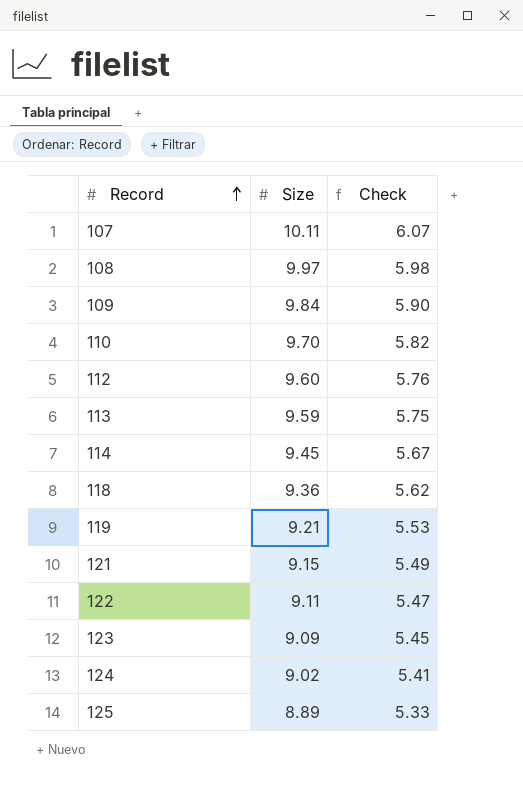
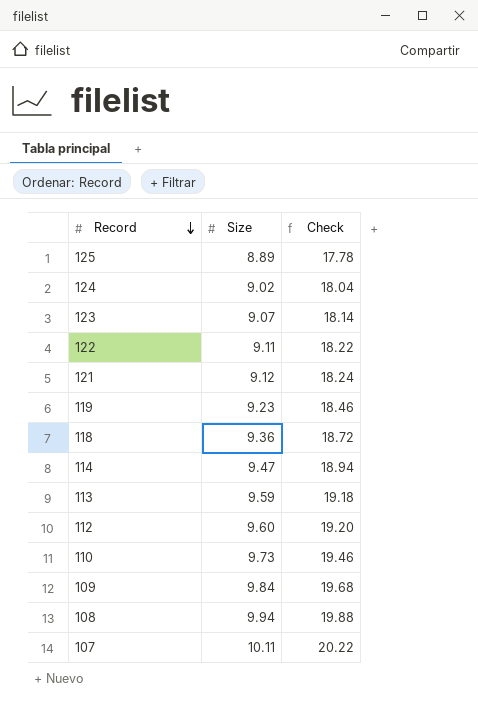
row order: Record ascending -> Record descending
column Check | formula: [Size] * 0.6 -> [Size] * 2
123 | Size: 9.09 -> 9.07
121 | Size: 9.15 -> 9.12
119 | Size: 9.21 -> 9.23
114 | Size: 9.45 -> 9.47
110 | Size: 9.70 -> 9.73
108 | Size: 9.97 -> 9.94

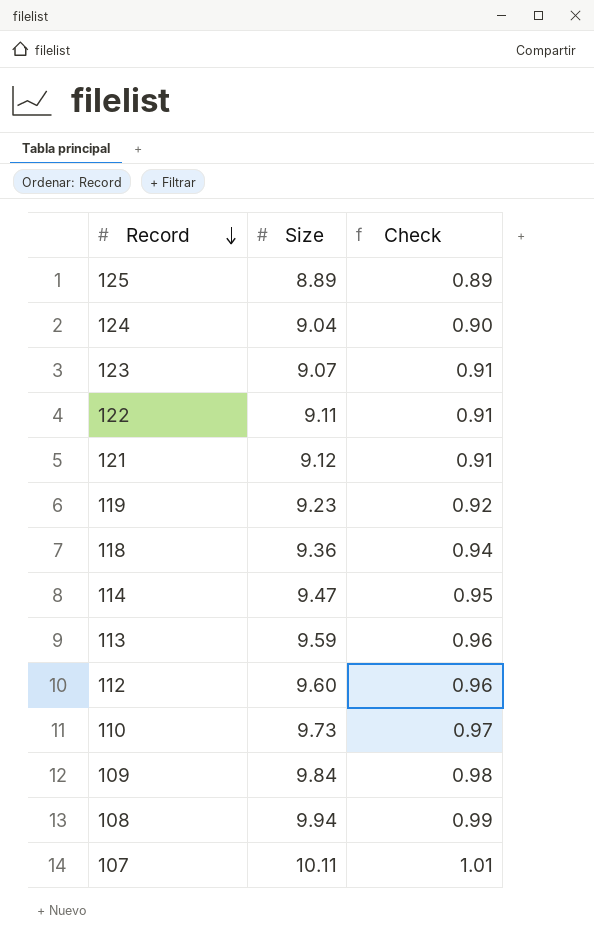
column Check | formula: [Size] * 2 -> [Size] * 0.1
124 | Size: 9.02 -> 9.04

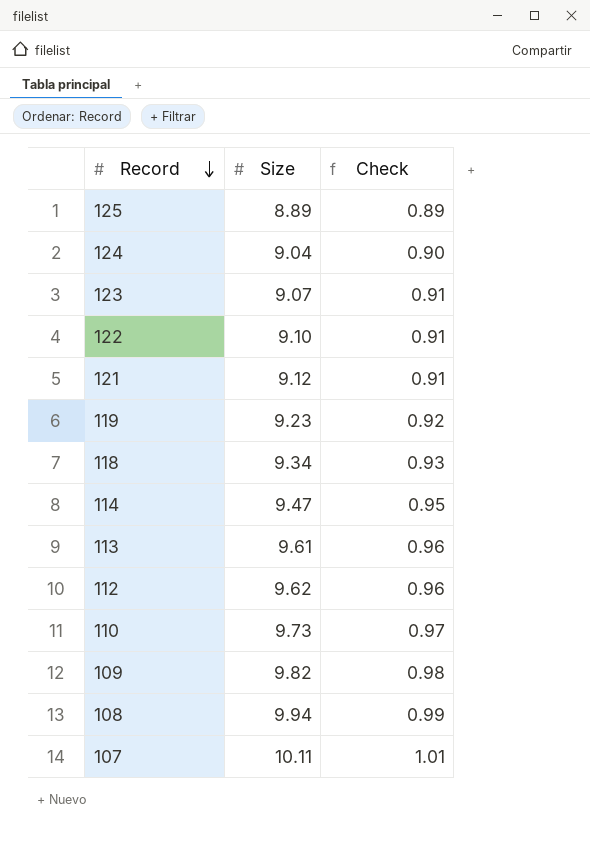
122 | Size: 9.11 -> 9.10
118 | Size: 9.36 -> 9.34
118 | Check: 0.94 -> 0.93
113 | Size: 9.59 -> 9.61
112 | Size: 9.60 -> 9.62
109 | Size: 9.84 -> 9.82

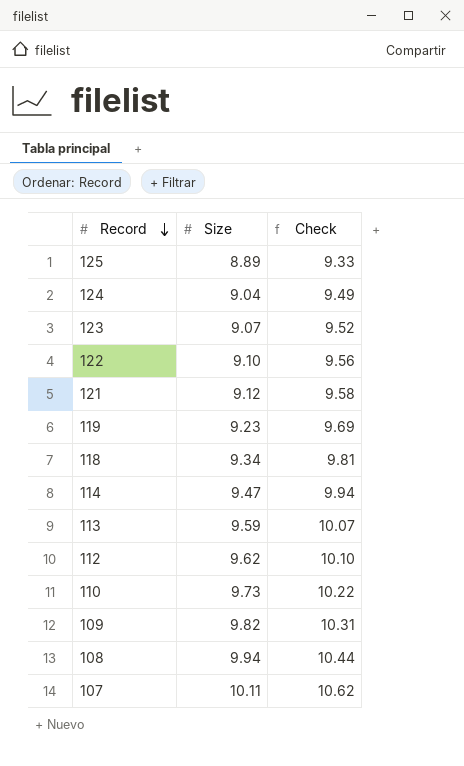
column Check | formula: [Size] * 0.1 -> [Size] * 1.05
113 | Size: 9.61 -> 9.59

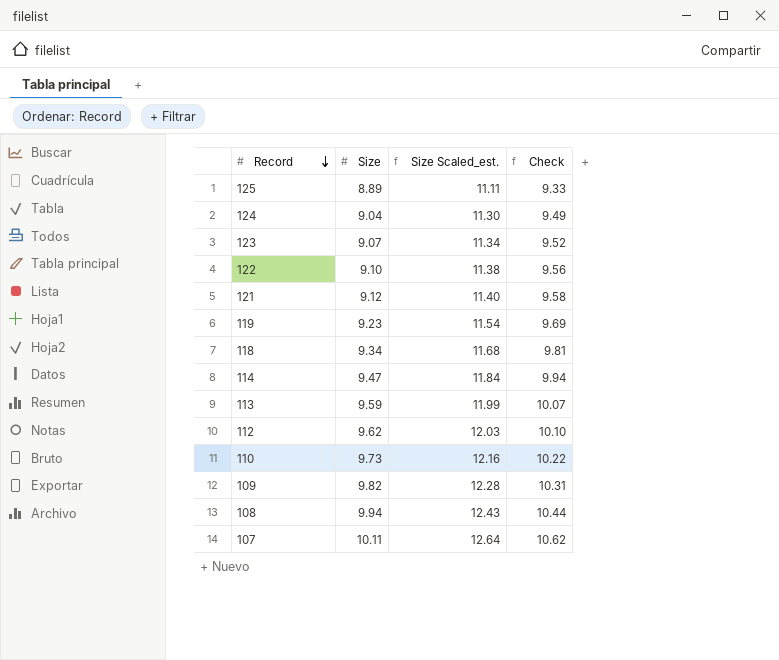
column Size Scaled_est. | formula: none -> [Size] * 1.25

